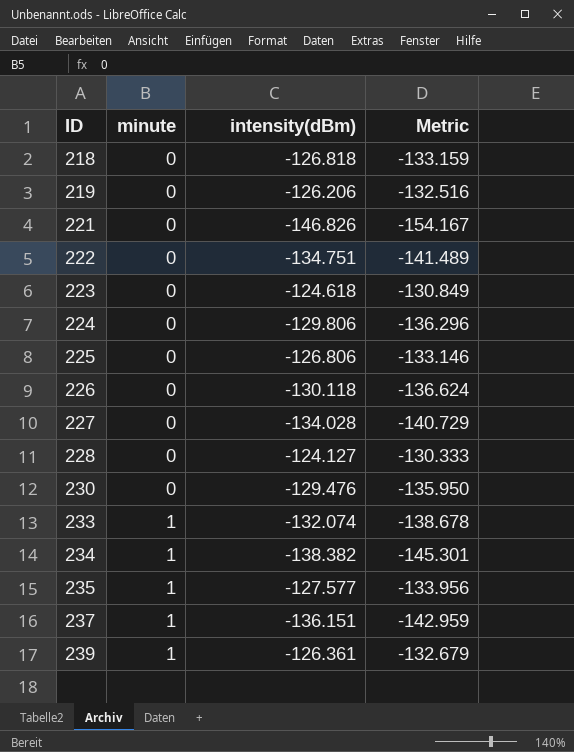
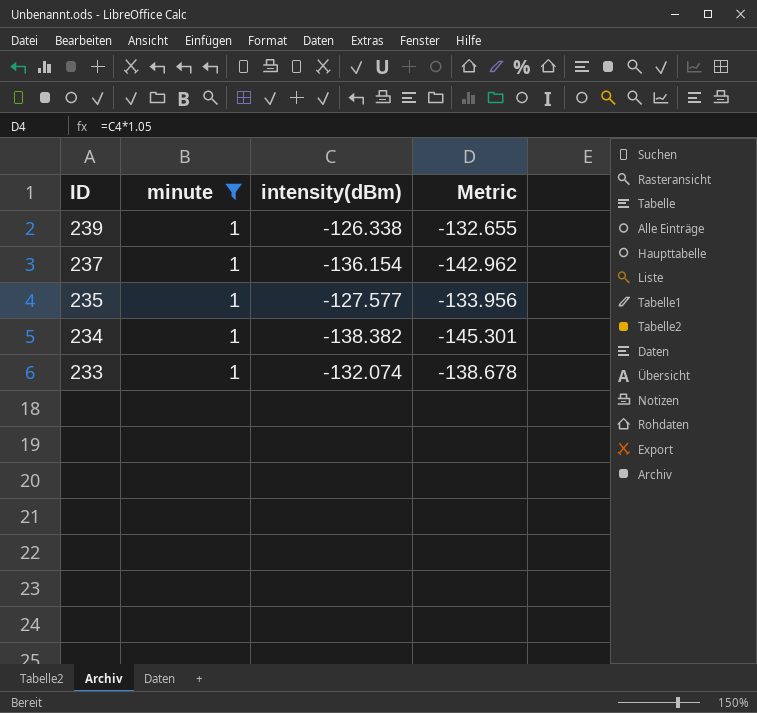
filter: none -> minute = 1
row order: ID ascending -> ID descending
239 | intensity(dBm): -126.361 -> -126.338
239 | Metric: -132.679 -> -132.655
237 | intensity(dBm): -136.151 -> -136.154
237 | Metric: -142.959 -> -142.962

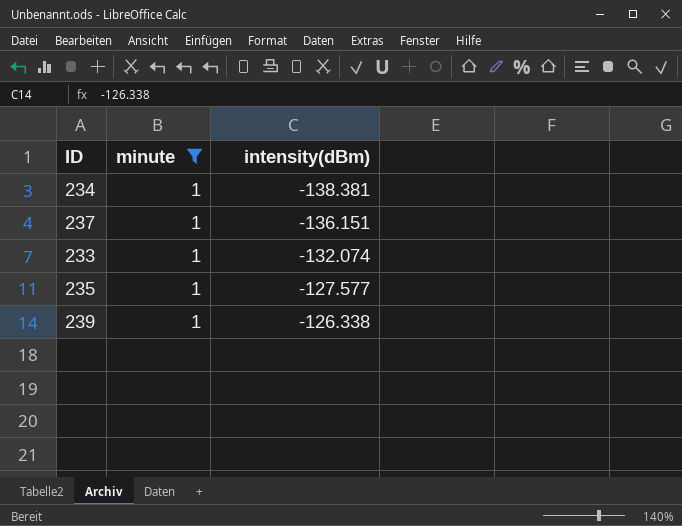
row order: ID descending -> intensity(dBm) ascending
column Metric | formula: [intensity(dBm)] * 1.05 -> none
234 | intensity(dBm): -138.382 -> -138.381
237 | intensity(dBm): -136.154 -> -136.151

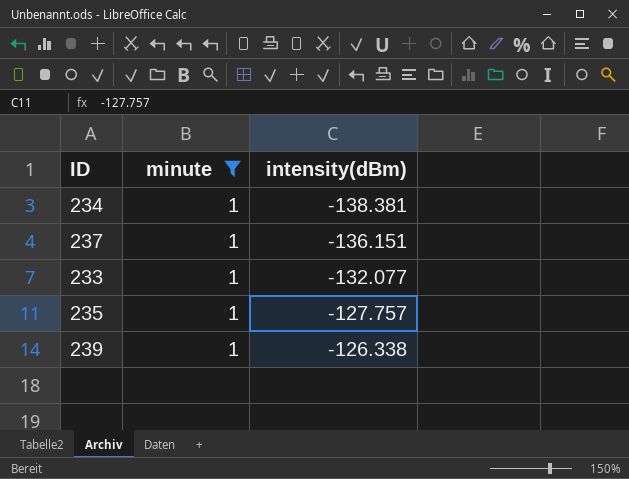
233 | intensity(dBm): -132.074 -> -132.077
235 | intensity(dBm): -127.577 -> -127.757

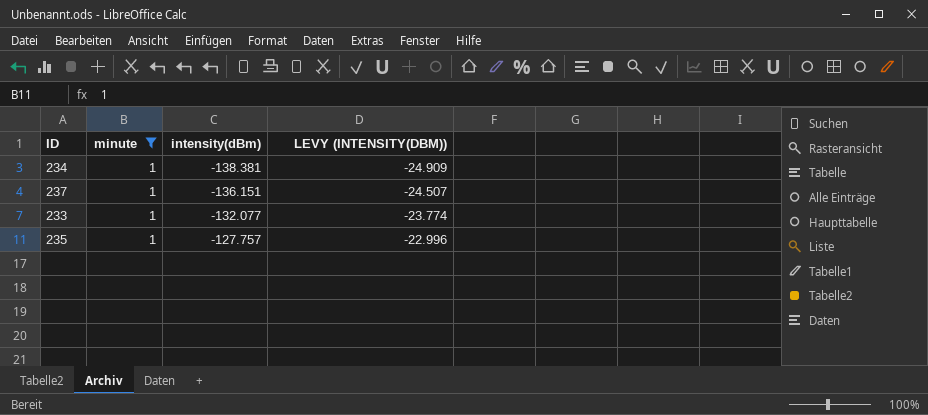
column LEVY (INTENSITY(DBM)) | formula: none -> [intensity(dBm)] * 0.18
row 239: 1 | -126.338 -> none

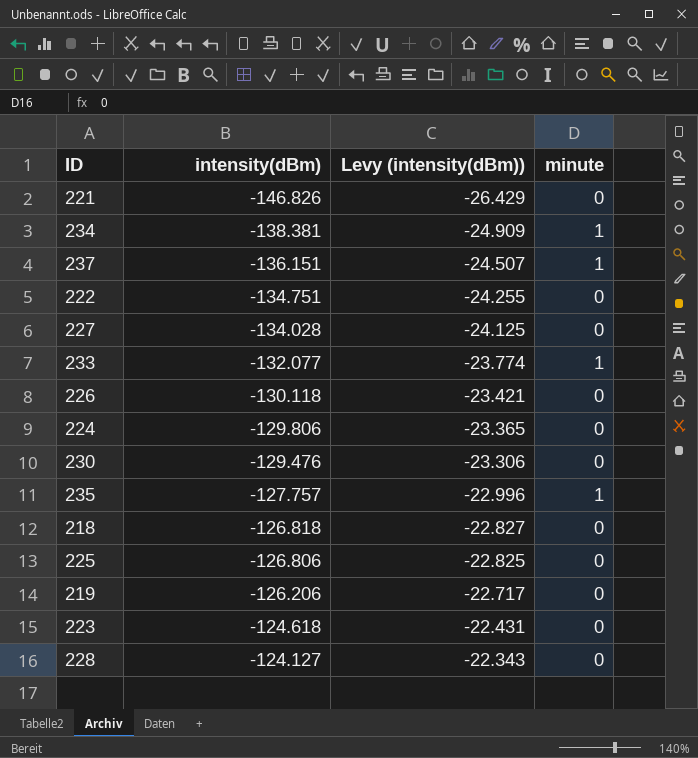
filter: minute = 1 -> none
column name: LEVY (INTENSITY(DBM)) -> Levy (intensity(dBm))
column minute | position: 2 -> 4

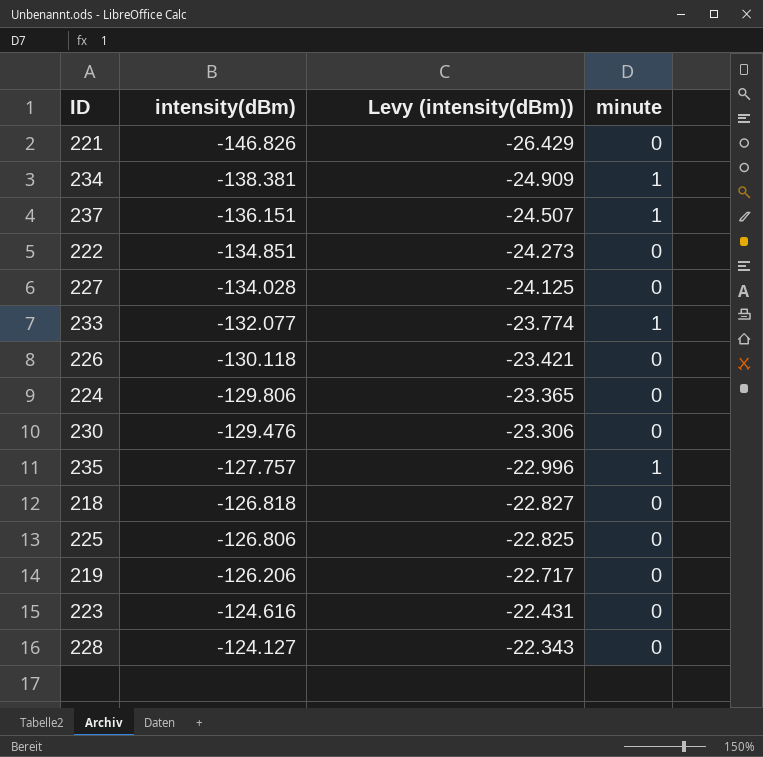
222 | intensity(dBm): -134.751 -> -134.851
222 | Levy (intensity(dBm)): -24.255 -> -24.273
223 | intensity(dBm): -124.618 -> -124.616

